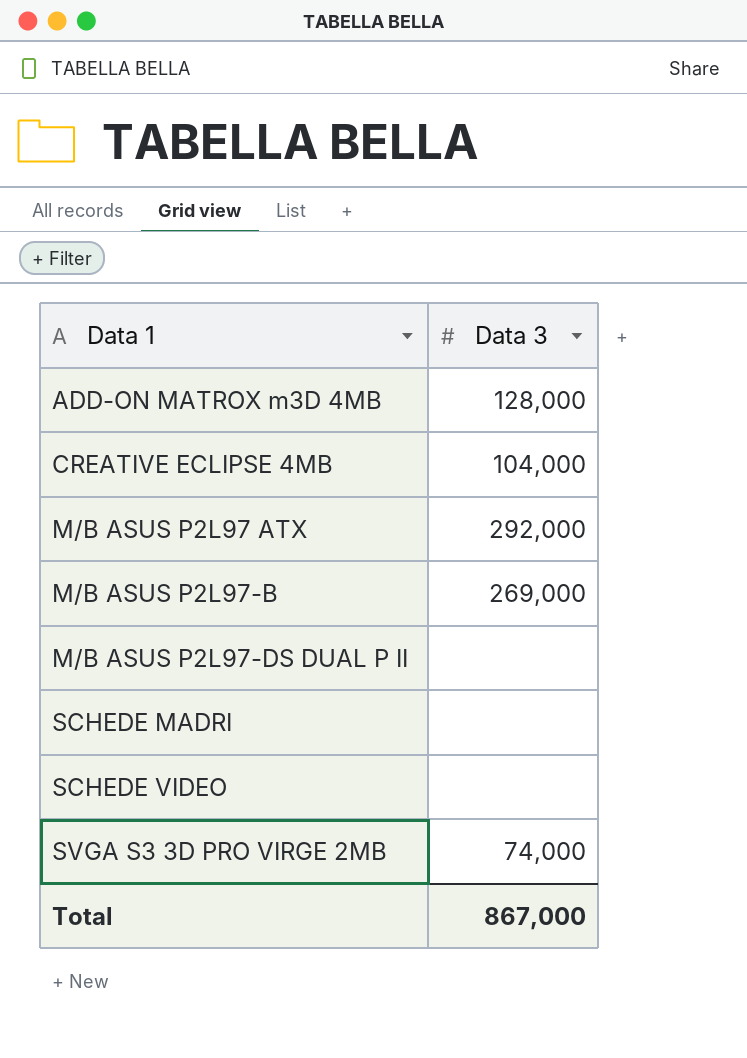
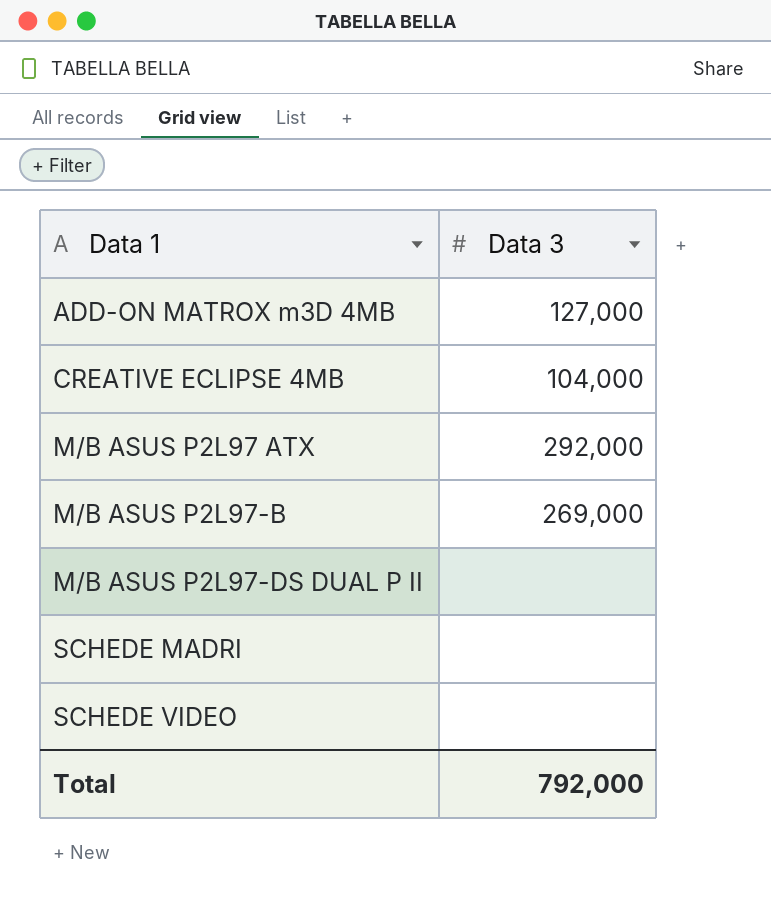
row SVGA S3 3D PRO VIRGE 2MB: 74,000 -> none
ADD-ON MATROX m3D 4MB | Data 3: 128,000 -> 127,000
Total | Data 3: 867,000 -> 792,000

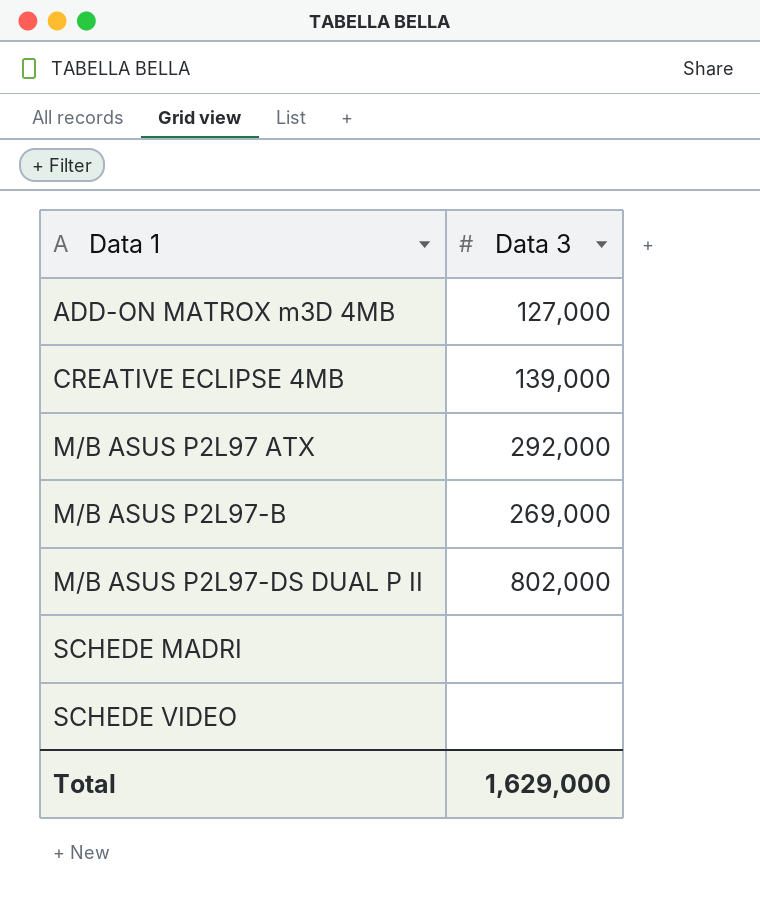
CREATIVE ECLIPSE 4MB | Data 3: 104,000 -> 139,000
M/B ASUS P2L97-DS DUAL P II | Data 3: none -> 802,000
Total | Data 3: 792,000 -> 1,629,000

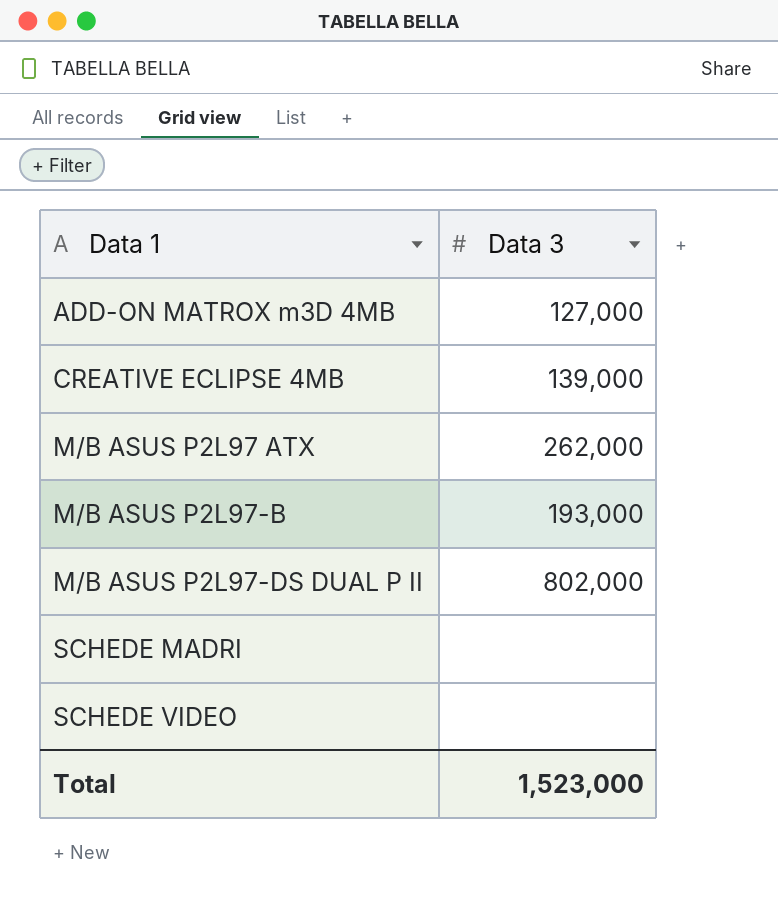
M/B ASUS P2L97 ATX | Data 3: 292,000 -> 262,000
M/B ASUS P2L97-B | Data 3: 269,000 -> 193,000
Total | Data 3: 1,629,000 -> 1,523,000

